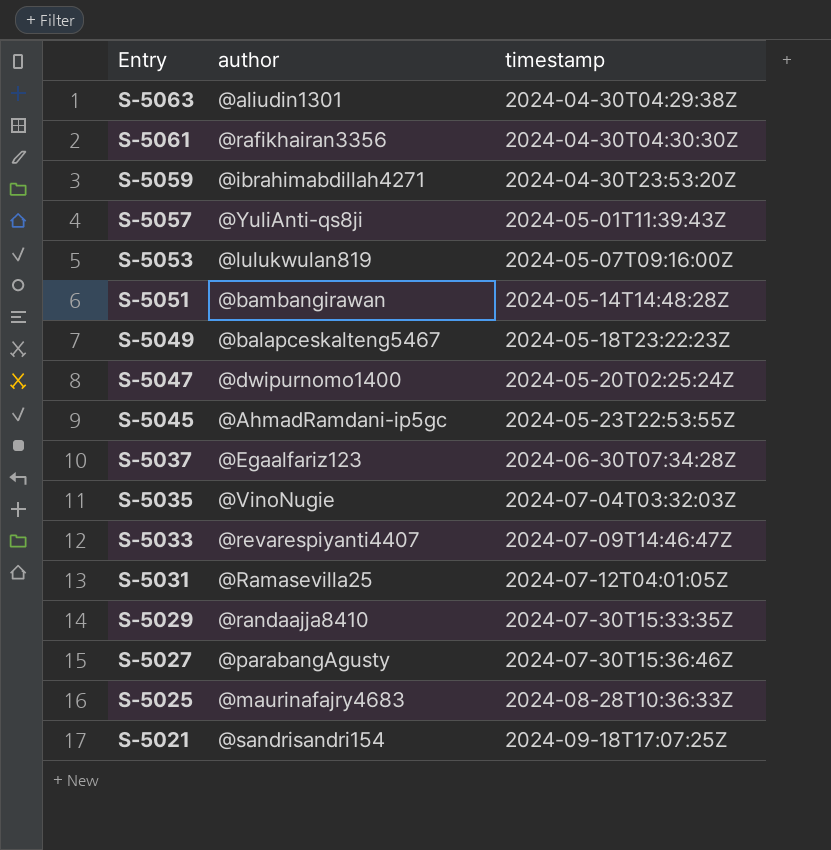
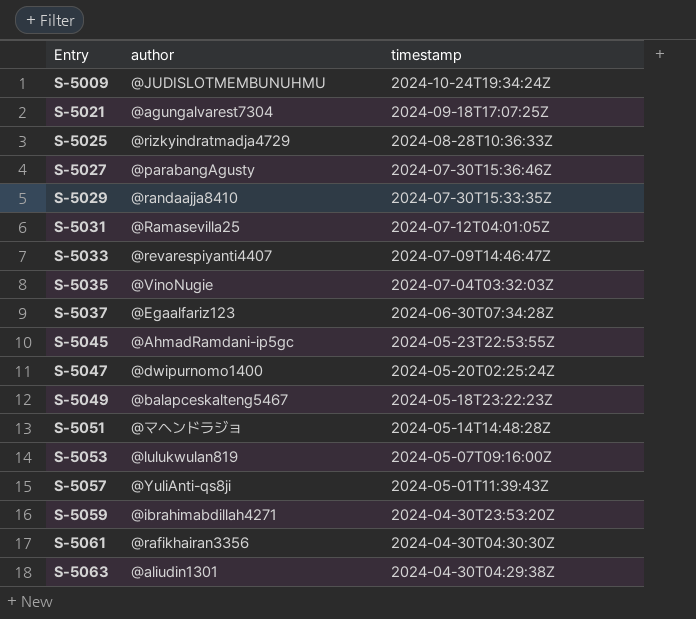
row order: Entry descending -> Entry ascending
row S-5009: none -> @JUDISLOTMEMBUNUHMU | 2024-10-24T19:34:24Z
S-5021 | author: @sandrisandri154 -> @agungalvarest7304
S-5025 | author: @maurinafajry4683 -> @rizkyindratmadja4729
S-5051 | author: @bambangirawan -> @マヘンドラジョ

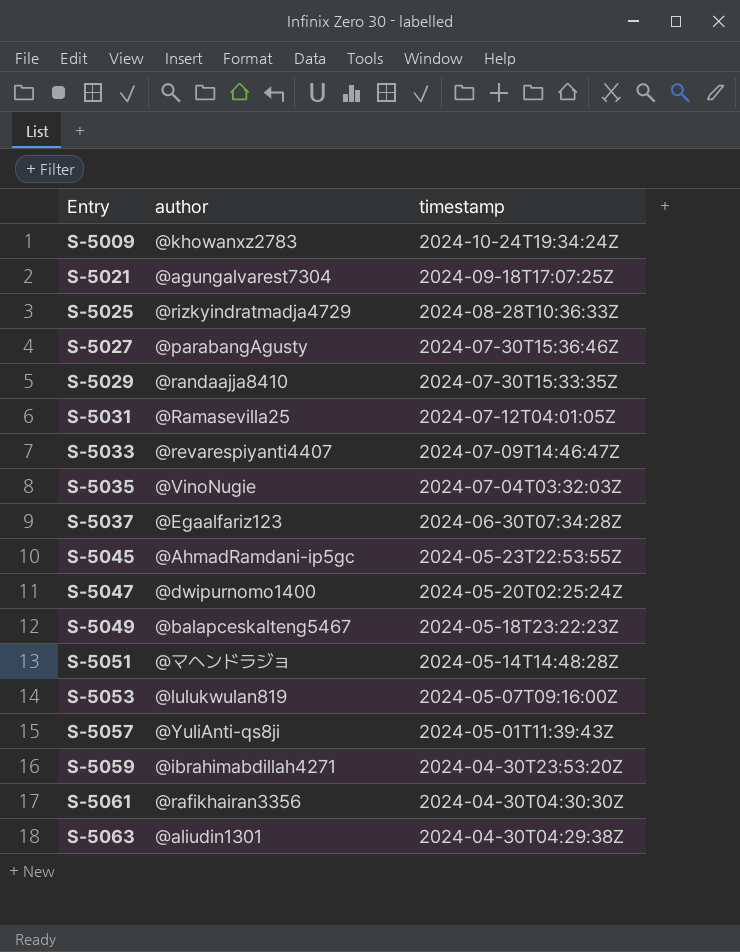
S-5009 | author: @JUDISLOTMEMBUNUHMU -> @khowanxz2783

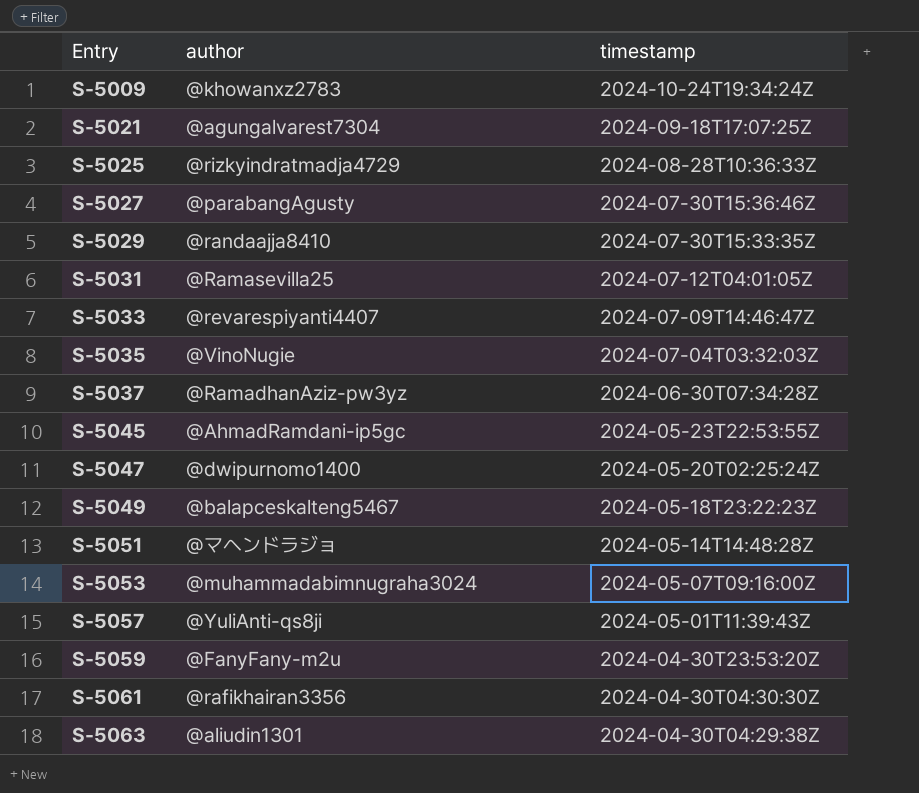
S-5037 | author: @Egaalfariz123 -> @RamadhanAziz-pw3yz
S-5053 | author: @lulukwulan819 -> @muhammadabimnugraha3024
S-5059 | author: @ibrahimabdillah4271 -> @FanyFany-m2u

